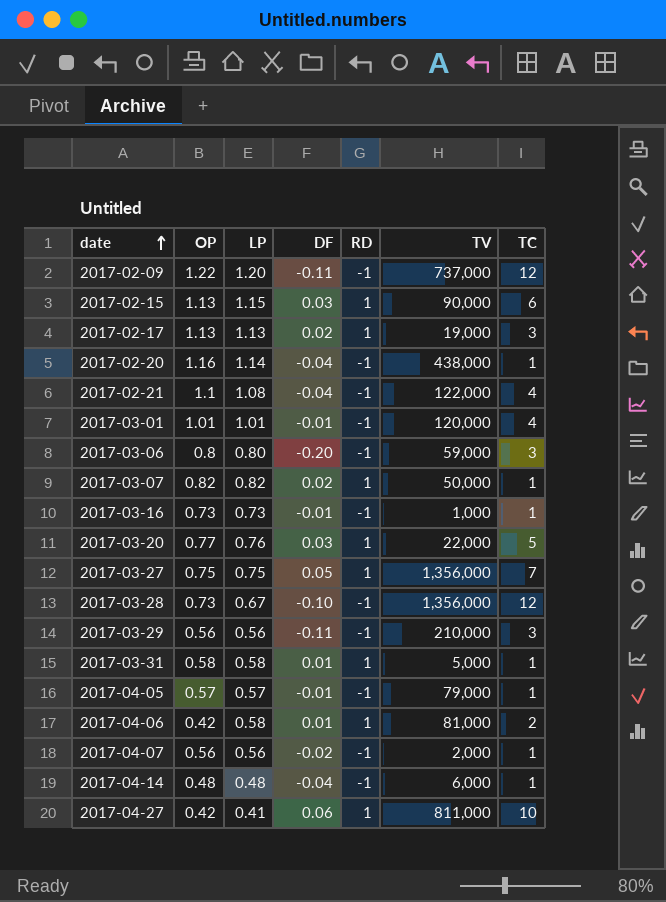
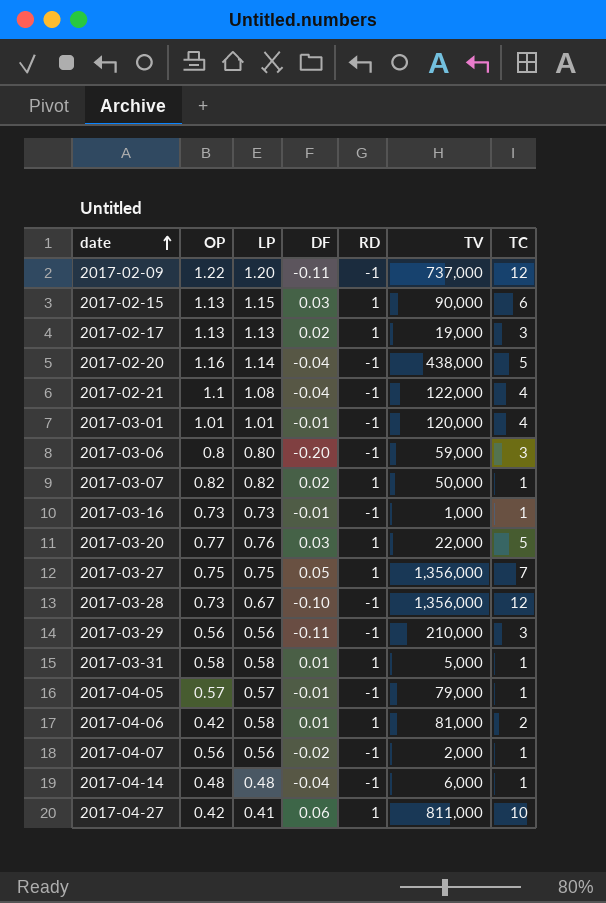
2017-02-20 | TC: 1 -> 5

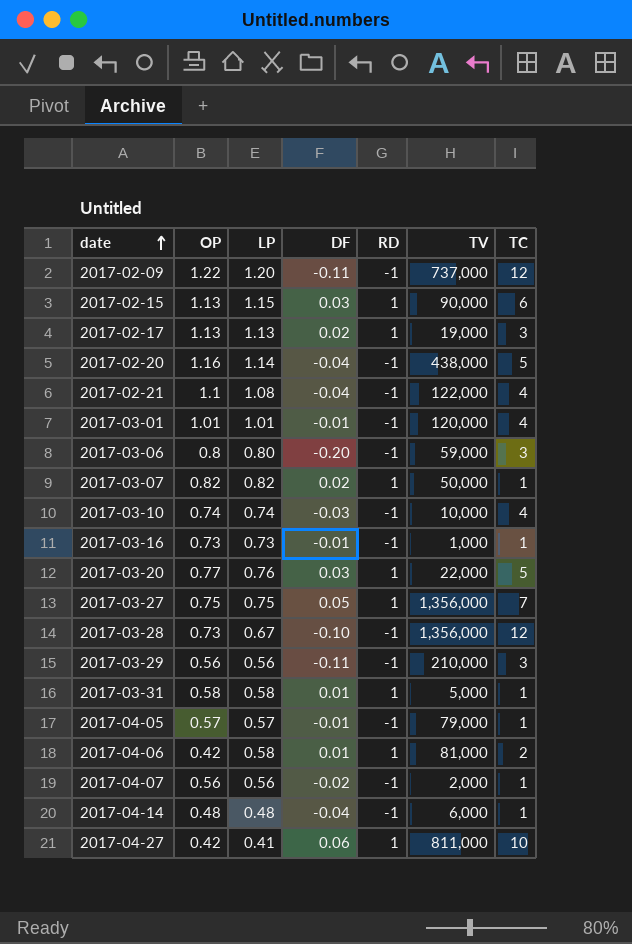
row 2017-03-10: none -> 0.74 | 0.74 | -0.03 | -1 | 10,000 | 4

